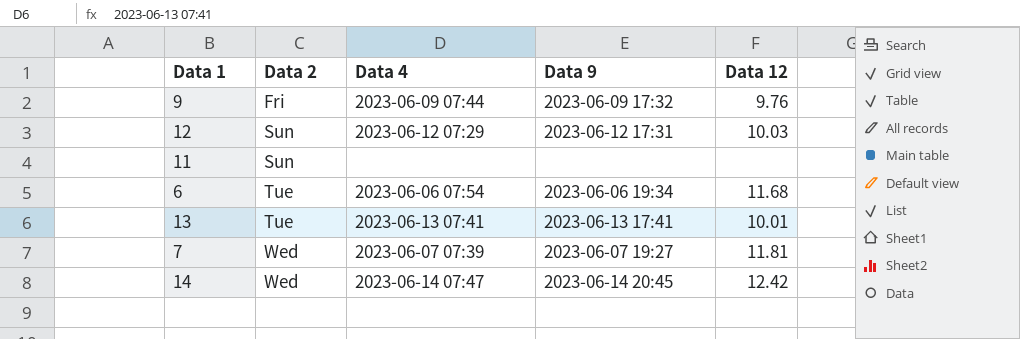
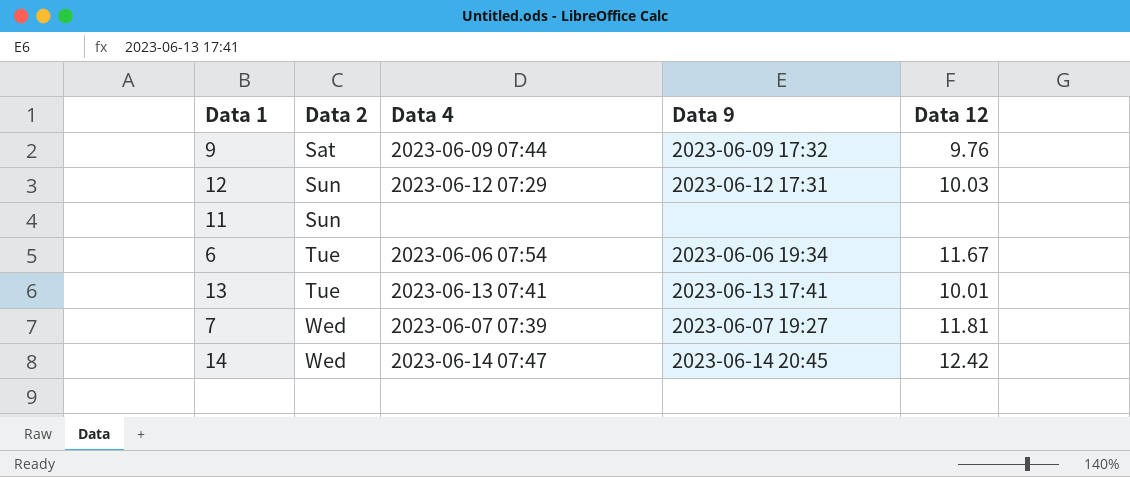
9 | Data 2: Fri -> Sat
6 | Data 12: 11.68 -> 11.67

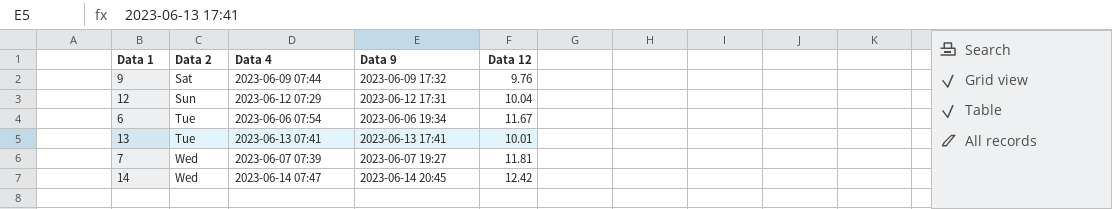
row 11: Sun | none | none | none -> none
12 | Data 12: 10.03 -> 10.04

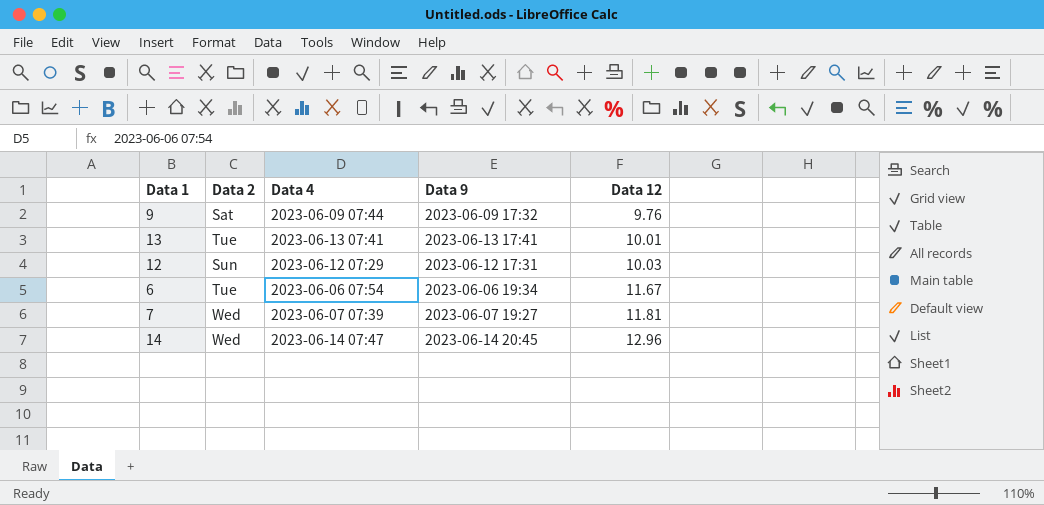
row order: Data 2 ascending -> Data 12 ascending
12 | Data 12: 10.04 -> 10.03
14 | Data 12: 12.42 -> 12.96

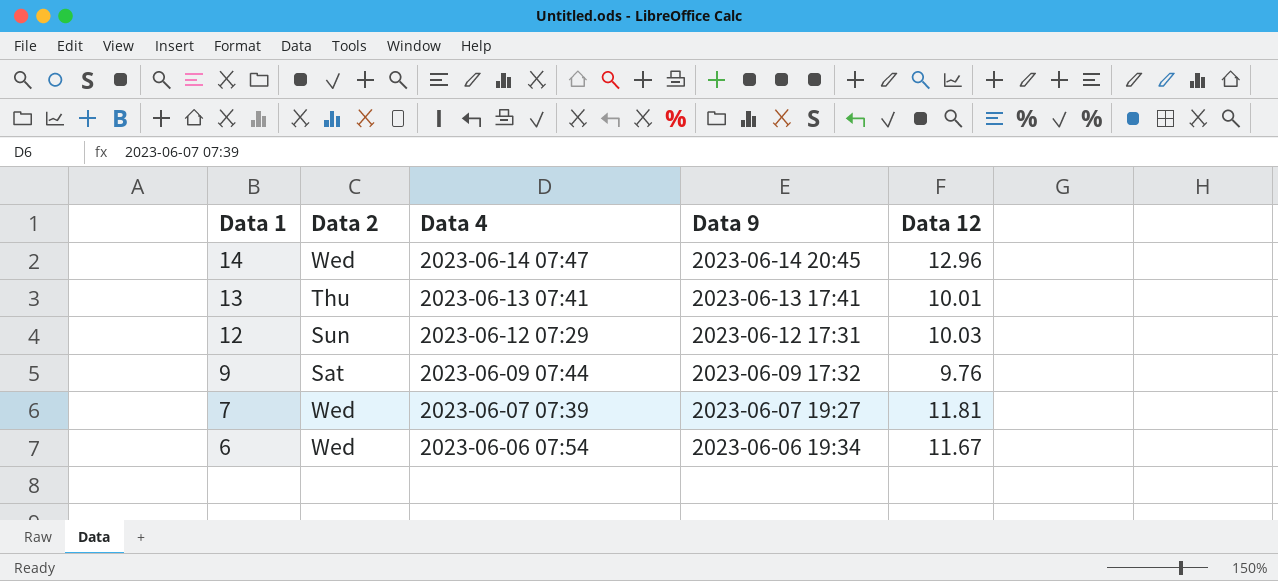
row order: Data 12 ascending -> Data 1 descending
13 | Data 2: Tue -> Thu
6 | Data 2: Tue -> Wed

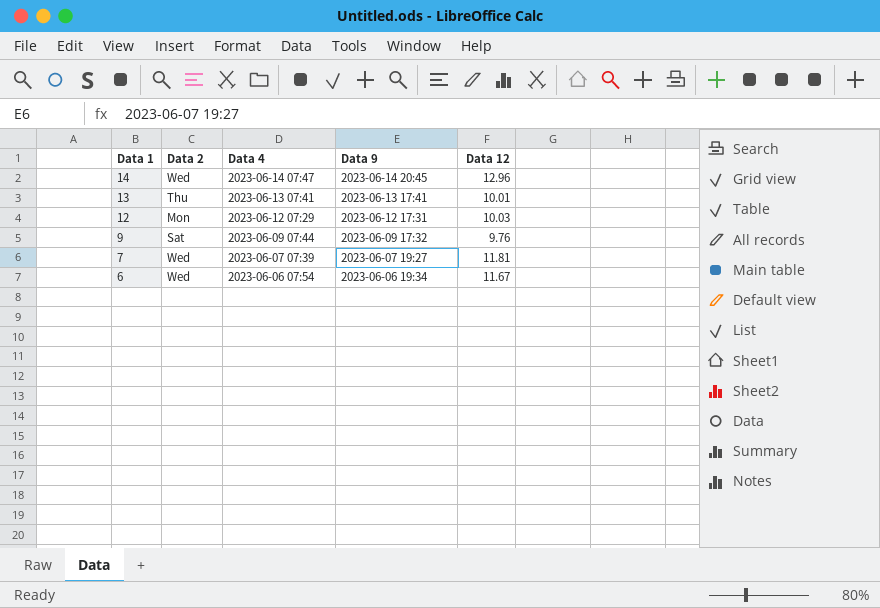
12 | Data 2: Sun -> Mon

